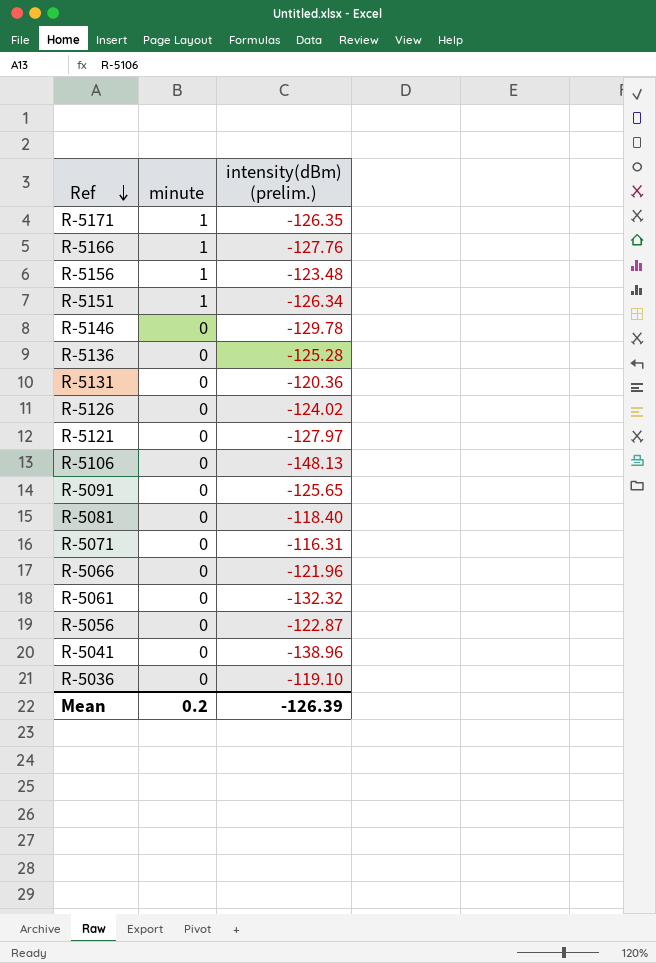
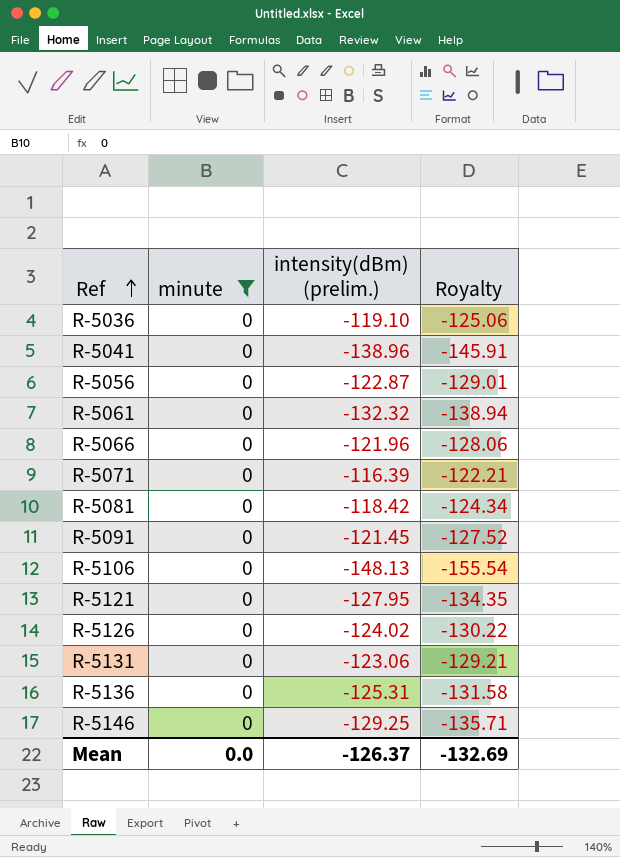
filter: none -> minute = 0
row order: Ref descending -> Ref ascending
column Royalty | formula: none -> [intensity(dBm) (prelim.)] * 1.05
R-5071 | intensity(dBm) (prelim.): -116.31 -> -116.39
R-5081 | intensity(dBm) (prelim.): -118.40 -> -118.42
R-5091 | intensity(dBm) (prelim.): -125.65 -> -121.45
R-5121 | intensity(dBm) (prelim.): -127.97 -> -127.95
R-5131 | intensity(dBm) (prelim.): -120.36 -> -123.06
R-5136 | intensity(dBm) (prelim.): -125.28 -> -125.31
R-5146 | intensity(dBm) (prelim.): -129.78 -> -129.25
Mean | minute: 0.2 -> 0.0
Mean | intensity(dBm) (prelim.): -126.39 -> -126.37

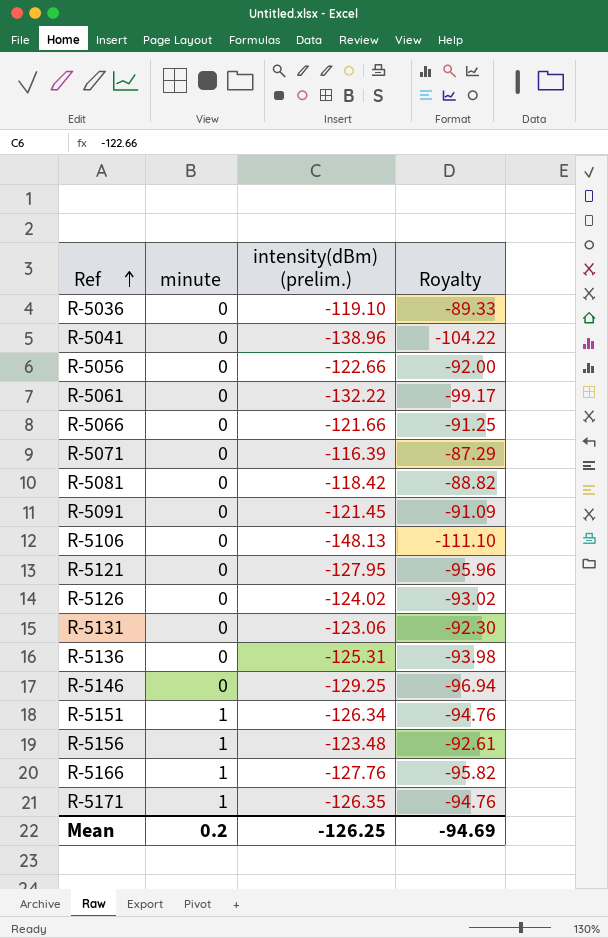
filter: minute = 0 -> none
column Royalty | formula: [intensity(dBm) (prelim.)] * 1.05 -> [intensity(dBm) (prelim.)] * 0.75
R-5056 | intensity(dBm) (prelim.): -122.87 -> -122.66
R-5061 | intensity(dBm) (prelim.): -132.32 -> -132.22
R-5066 | intensity(dBm) (prelim.): -121.96 -> -121.66
Mean | minute: 0.0 -> 0.2
Mean | intensity(dBm) (prelim.): -126.37 -> -126.25
Mean | Royalty: -132.69 -> -94.69

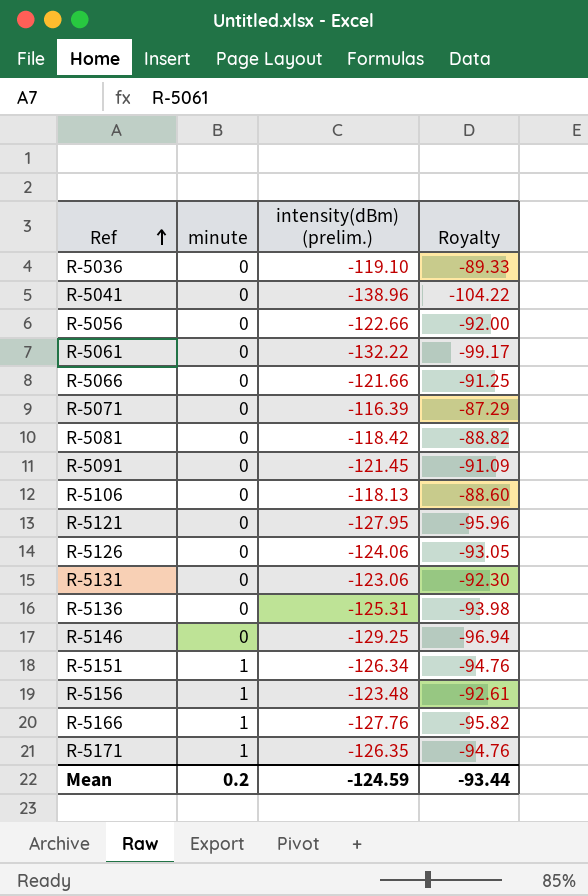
R-5106 | intensity(dBm) (prelim.): -148.13 -> -118.13
R-5106 | Royalty: -111.10 -> -88.60
R-5126 | intensity(dBm) (prelim.): -124.02 -> -124.06
R-5126 | Royalty: -93.02 -> -93.05
Mean | intensity(dBm) (prelim.): -126.25 -> -124.59
Mean | Royalty: -94.69 -> -93.44

